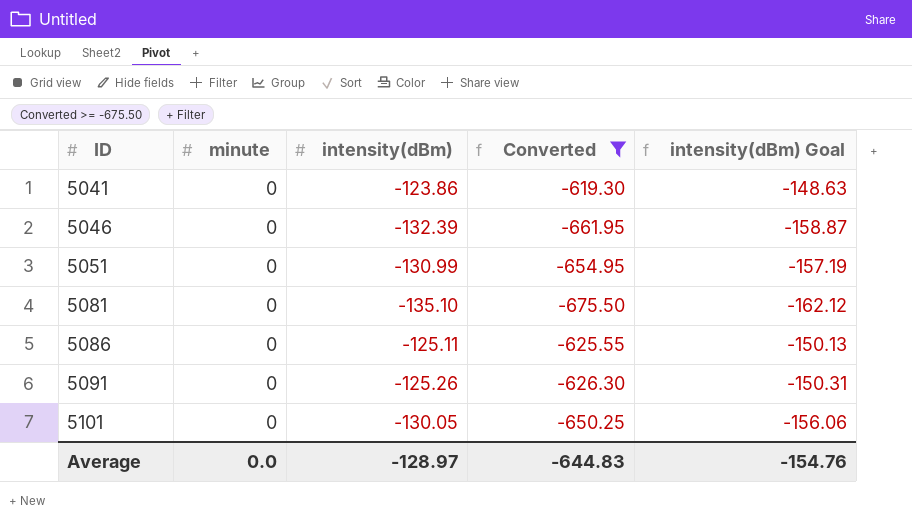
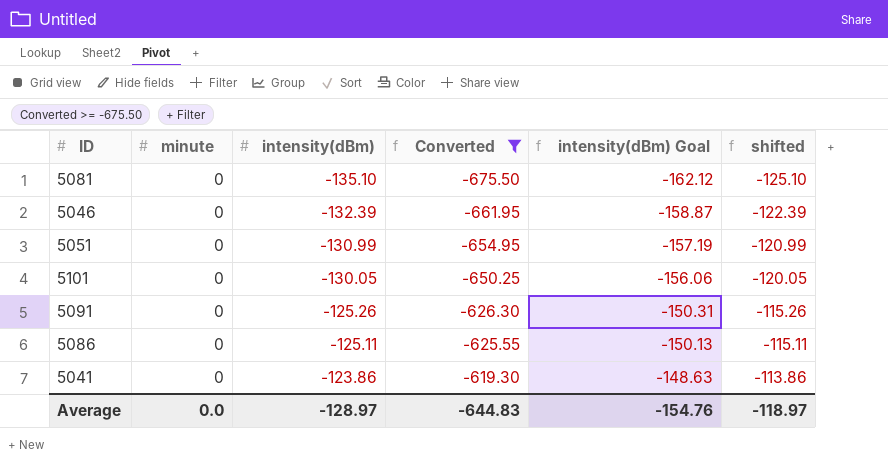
row order: ID ascending -> intensity(dBm) ascending
column shifted | formula: none -> [intensity(dBm)] + 10

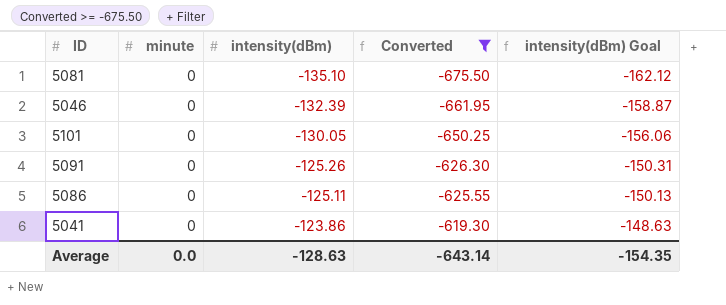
column shifted | formula: [intensity(dBm)] + 10 -> none
row 5051: 0 | -130.99 | -654.95 | -157.19 | -120.99 -> none
Average | intensity(dBm): -128.97 -> -128.63
Average | Converted: -644.83 -> -643.14
Average | intensity(dBm) Goal: -154.76 -> -154.35

